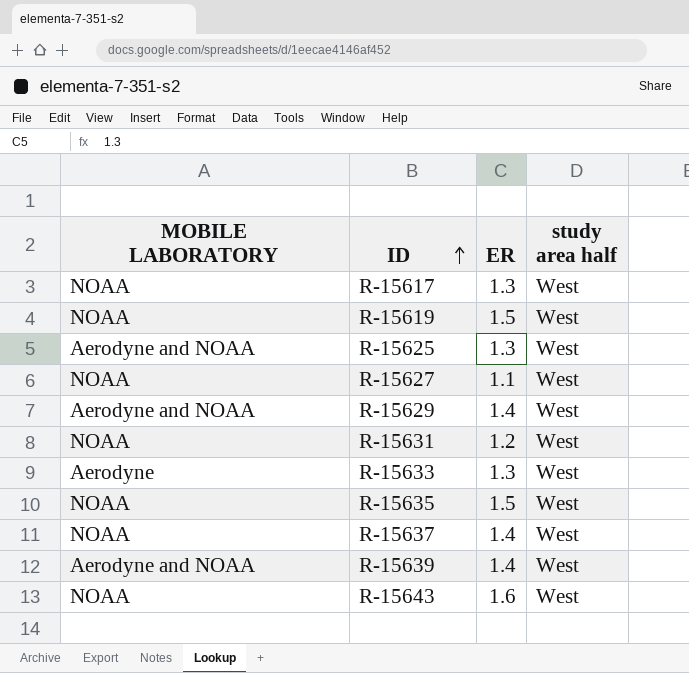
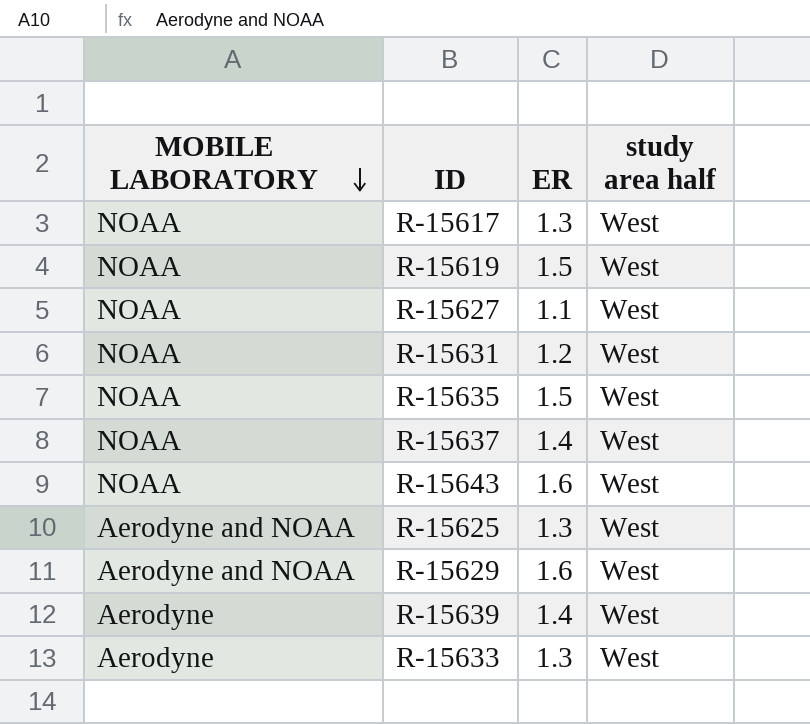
row order: ID ascending -> MOBILE LABORATORY descending
R-15629 | ER: 1.4 -> 1.6
R-15639 | MOBILE LABORATORY: Aerodyne and NOAA -> Aerodyne

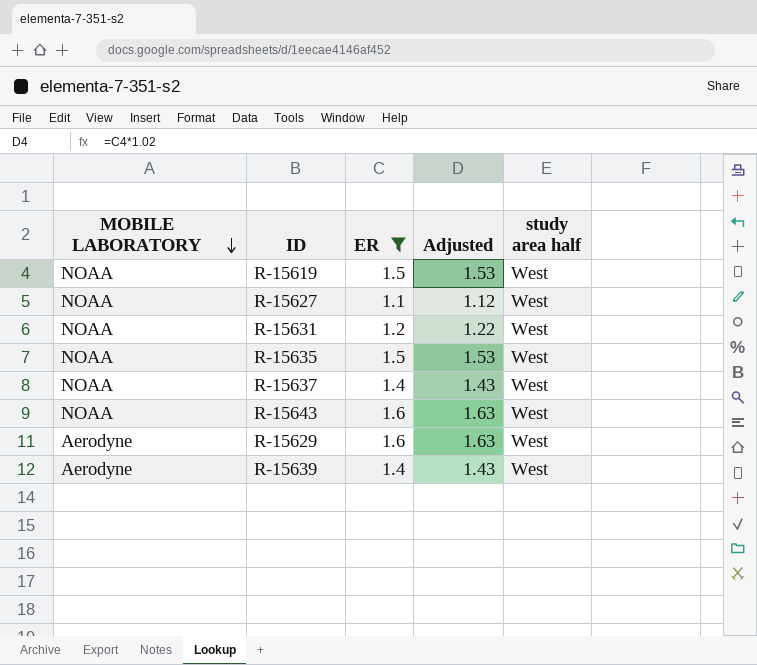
filter: none -> ER != 1.3
column Adjusted | formula: none -> [ER] * 1.02
R-15629 | MOBILE LABORATORY: Aerodyne and NOAA -> Aerodyne

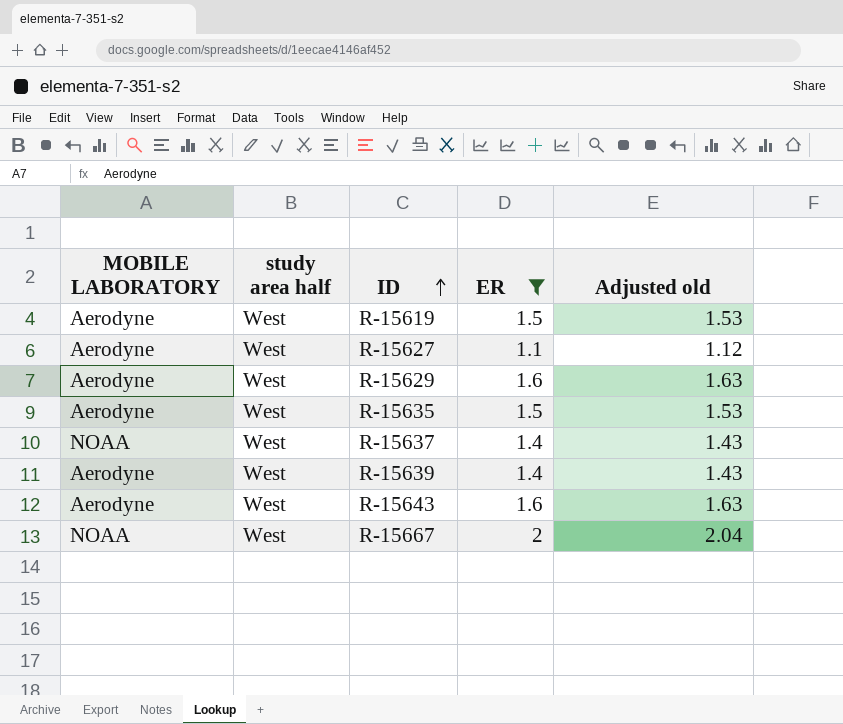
row order: MOBILE LABORATORY descending -> ID ascending
column study area half | position: 5 -> 2
column name: Adjusted -> Adjusted old
row R-15631: NOAA | 1.2 | 1.22 | West -> none
R-15619 | MOBILE LABORATORY: NOAA -> Aerodyne
R-15627 | MOBILE LABORATORY: NOAA -> Aerodyne
R-15635 | MOBILE LABORATORY: NOAA -> Aerodyne
R-15643 | MOBILE LABORATORY: NOAA -> Aerodyne
row R-15667: none -> NOAA | West | 2 | 2.04

